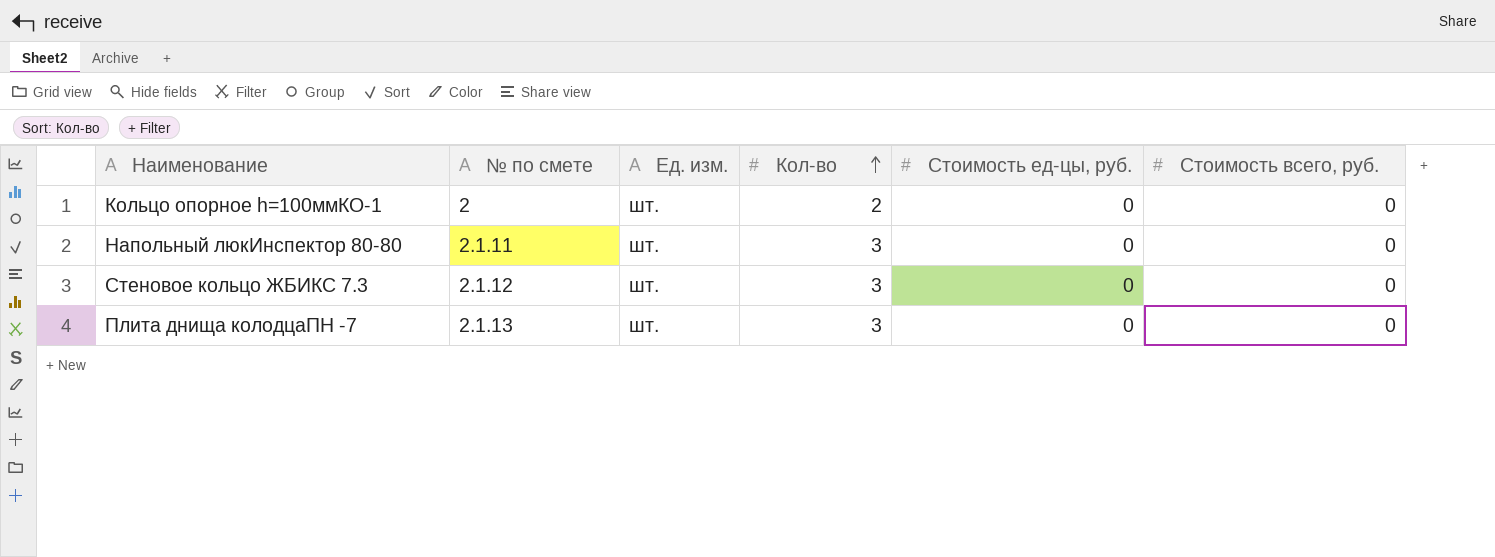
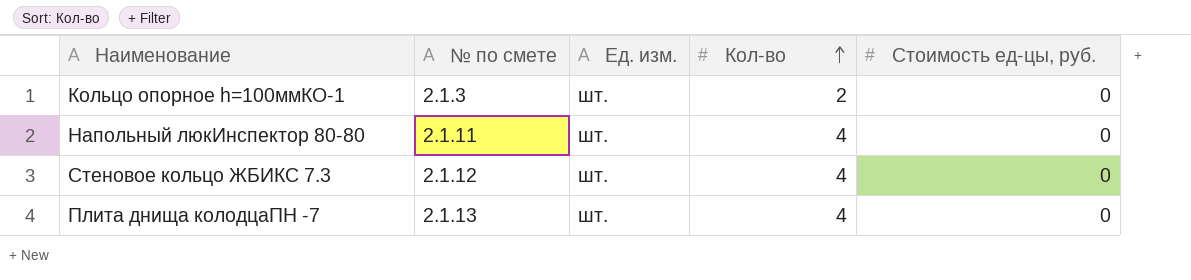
column Стоимость всего, руб. | position: 6 -> none
Кольцо опорное h=100ммКО-1 | № по смете: 2 -> 2.1.3
Напольный люкИнспектор 80-80 | Кол-во: 3 -> 4
Стеновое кольцо ЖБИКС 7.3 | Кол-во: 3 -> 4
Плита днища колодцаПН -7 | Кол-во: 3 -> 4

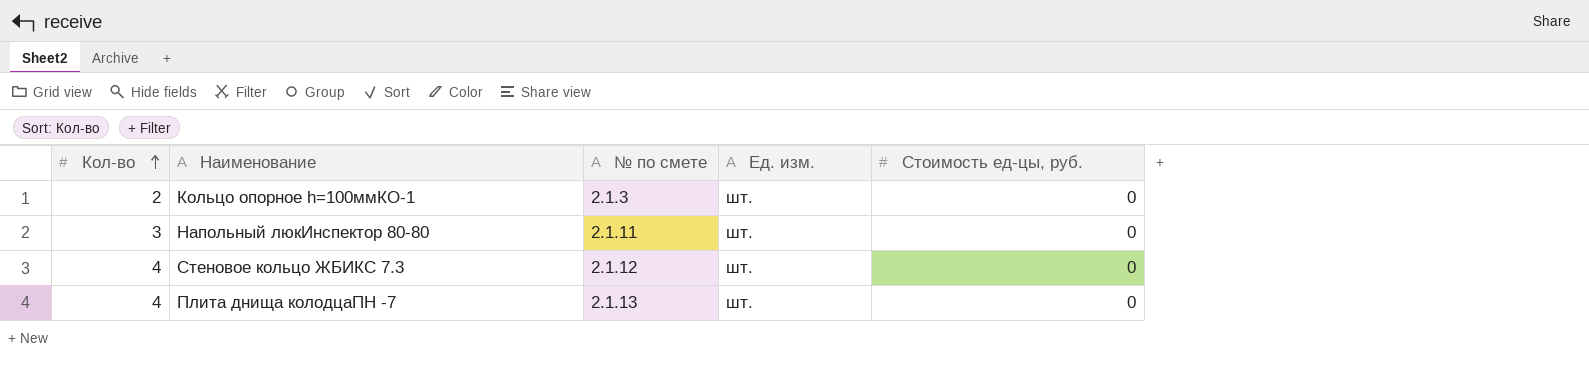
column Кол-во | position: 4 -> 1
Напольный люкИнспектор 80-80 | Кол-во: 4 -> 3

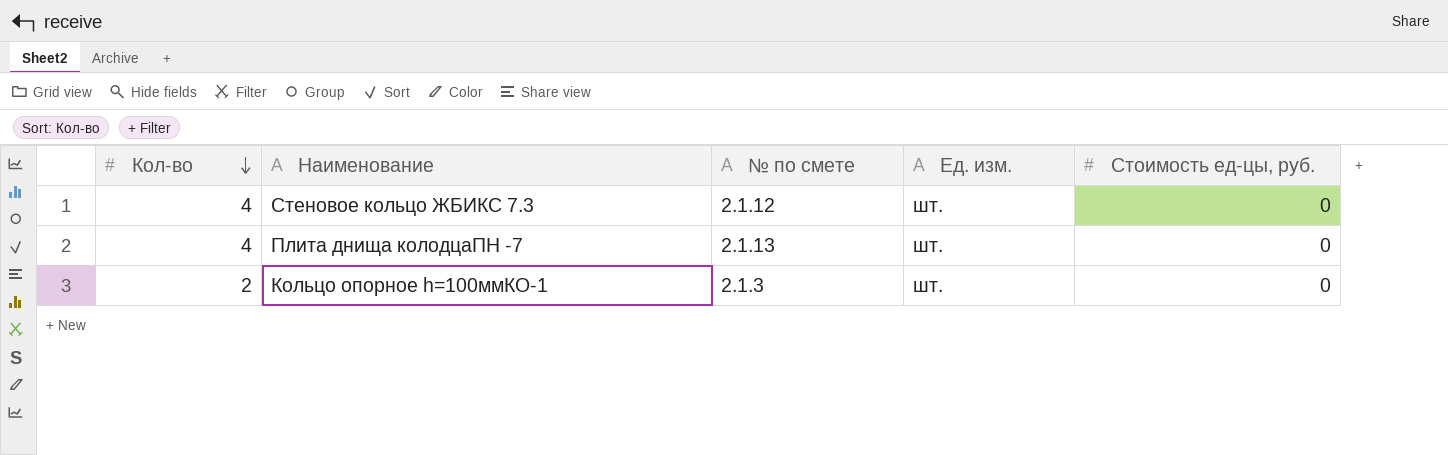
row order: Кол-во ascending -> Кол-во descending
row Напольный люкИнспектор 80-80: 3 | 2.1.11 | шт. | 0 -> none

